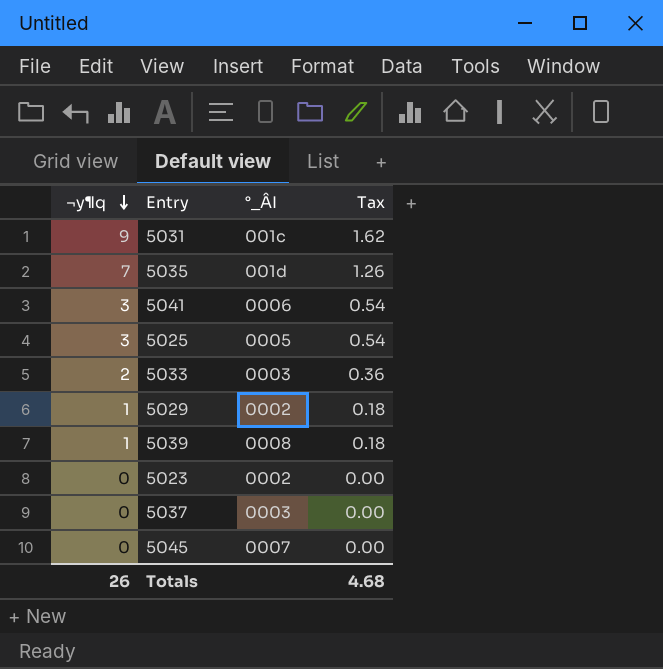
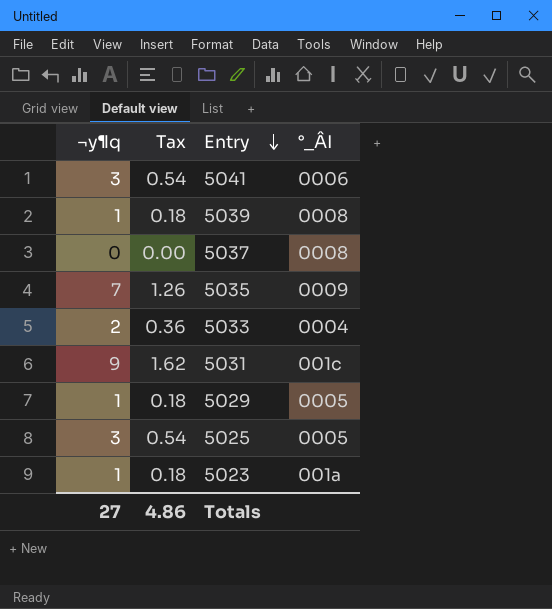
row order: ¬y¶q descending -> Entry descending
column Tax | position: 4 -> 2
row 5045: 0 | 0007 | 0.00 -> none
5037 | °_ÂI: 0003 -> 0008
5035 | °_ÂI: 001d -> 0009
5033 | °_ÂI: 0003 -> 0004
5029 | °_ÂI: 0002 -> 0005
5023 | ¬y¶q: 0 -> 1
5023 | Tax: 0.00 -> 0.18
5023 | °_ÂI: 0002 -> 001a
Totals | ¬y¶q: 26 -> 27
Totals | Tax: 4.68 -> 4.86

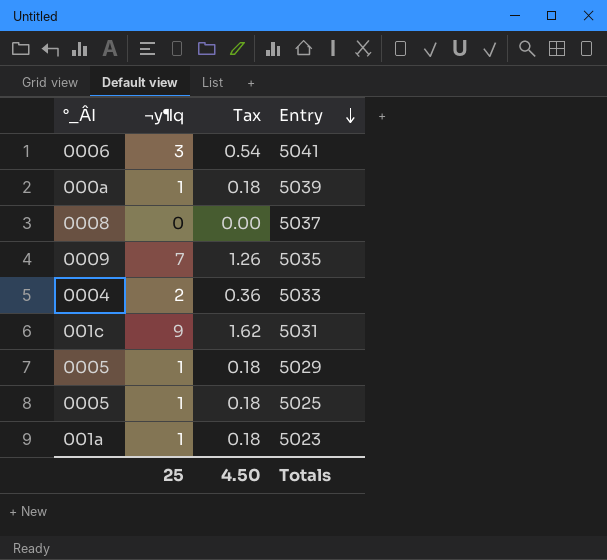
column °_ÂI | position: 4 -> 1
5039 | °_ÂI: 0008 -> 000a
5025 | ¬y¶q: 3 -> 1
5025 | Tax: 0.54 -> 0.18
Totals | ¬y¶q: 27 -> 25
Totals | Tax: 4.86 -> 4.50

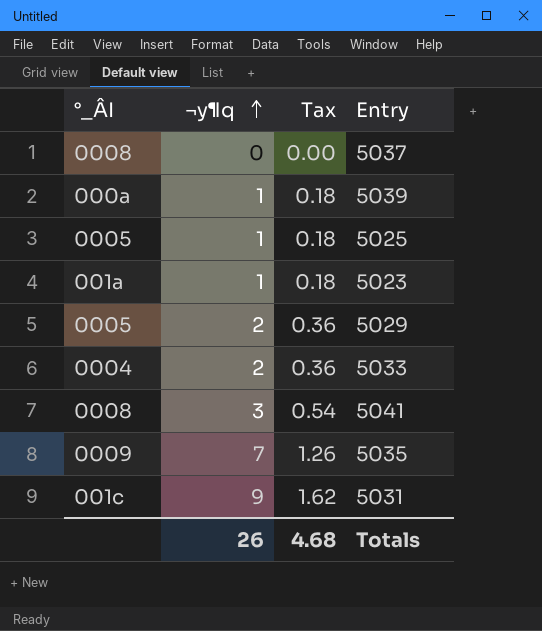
row order: Entry descending -> ¬y¶q ascending
5029 | ¬y¶q: 1 -> 2
5029 | Tax: 0.18 -> 0.36
5041 | °_ÂI: 0006 -> 0008
Totals | ¬y¶q: 25 -> 26
Totals | Tax: 4.50 -> 4.68

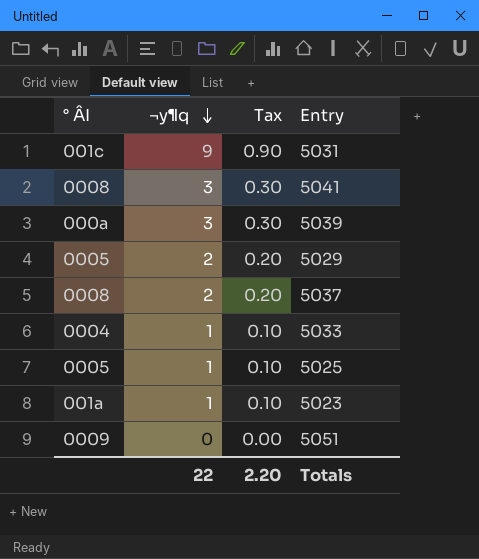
row order: ¬y¶q ascending -> ¬y¶q descending
column name: °_ÂI -> ° ÂI
column Tax | formula: [¬y¶q] * 0.18 -> [¬y¶q] * 0.1
row 5035: 0009 | 7 | 1.26 -> none
5039 | ¬y¶q: 1 -> 3
5037 | ¬y¶q: 0 -> 2
5033 | ¬y¶q: 2 -> 1
row 5051: none -> 0009 | 0 | 0.00
Totals | ¬y¶q: 26 -> 22
Totals | Tax: 4.68 -> 2.20

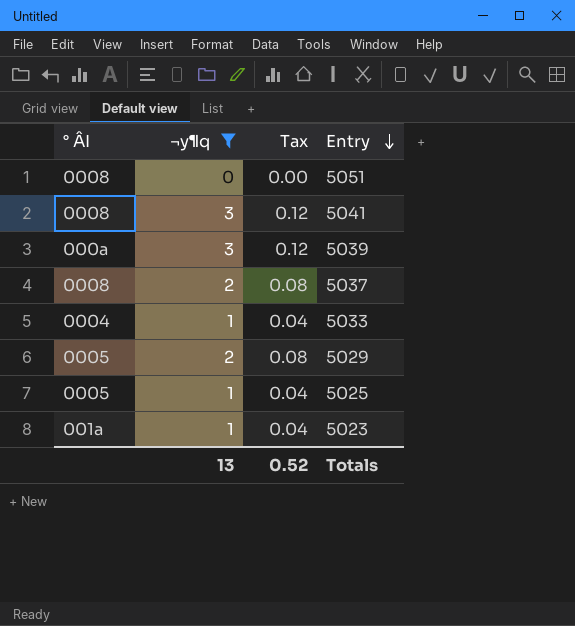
filter: none -> ¬y¶q != 9
row order: ¬y¶q descending -> Entry descending
column Tax | formula: [¬y¶q] * 0.1 -> [¬y¶q] * 0.04
5051 | ° ÂI: 0009 -> 0008
Totals | ¬y¶q: 22 -> 13
Totals | Tax: 2.20 -> 0.52

